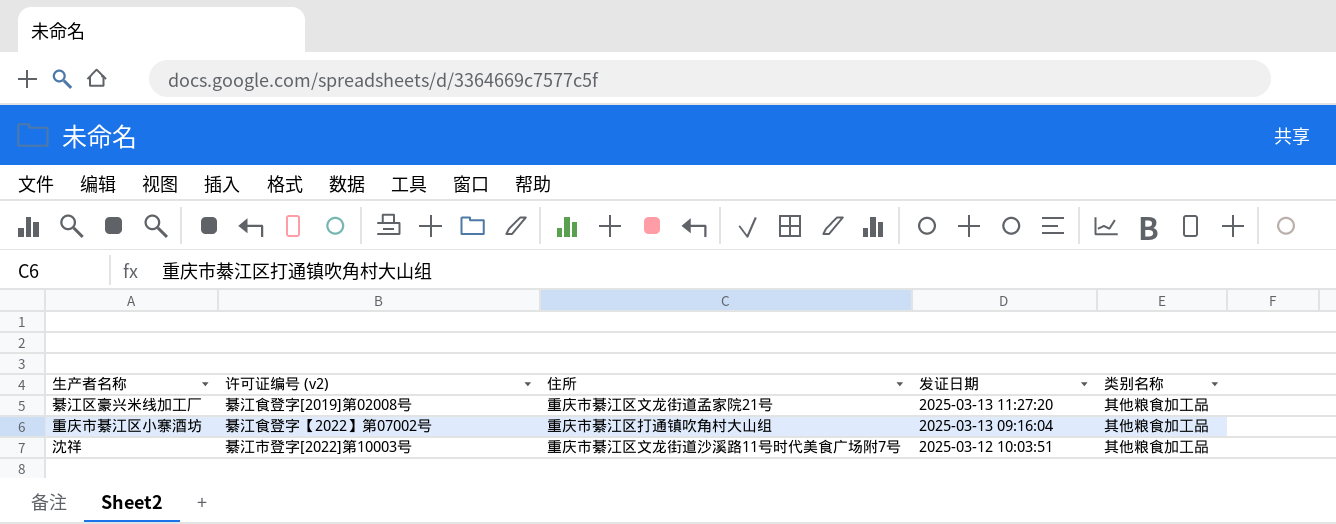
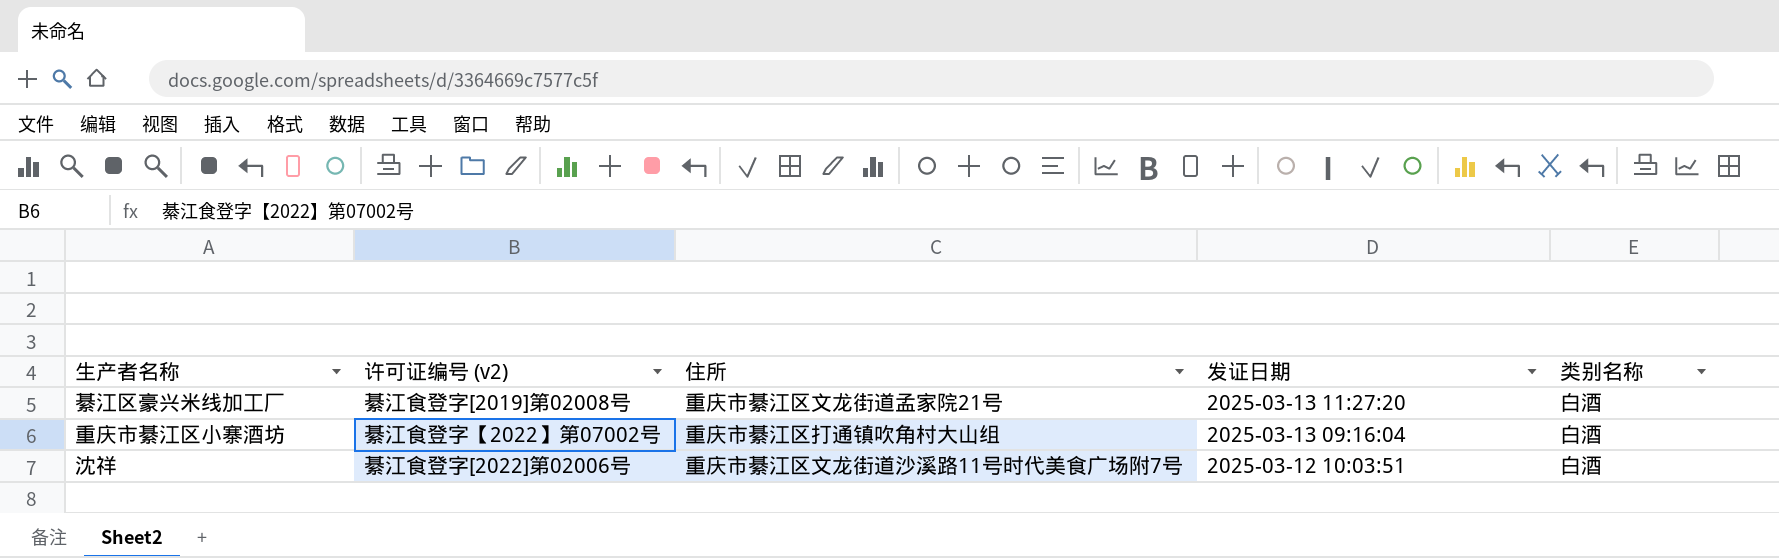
綦江区豪兴米线加工厂 | 类别名称: 其他粮食加工品 -> 白酒
重庆市綦江区小寨酒坊 | 类别名称: 其他粮食加工品 -> 白酒
沈祥 | 许可证编号 (v2): 綦江市登字[2022]第10003号 -> 綦江食登字[2022]第02006号
沈祥 | 类别名称: 其他粮食加工品 -> 白酒

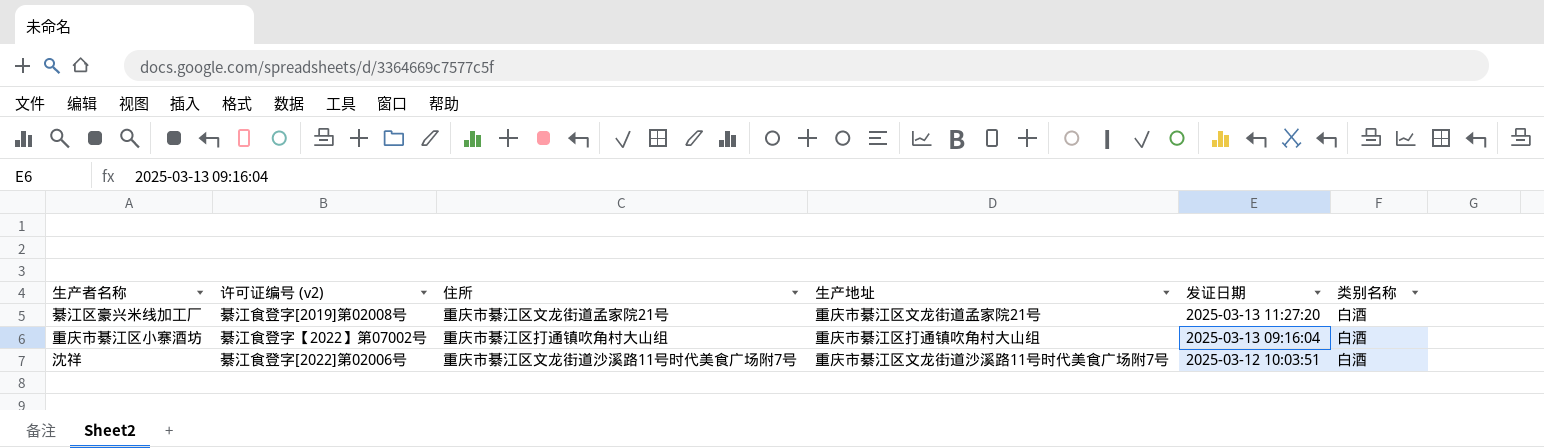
column 生产地址 | position: none -> 4

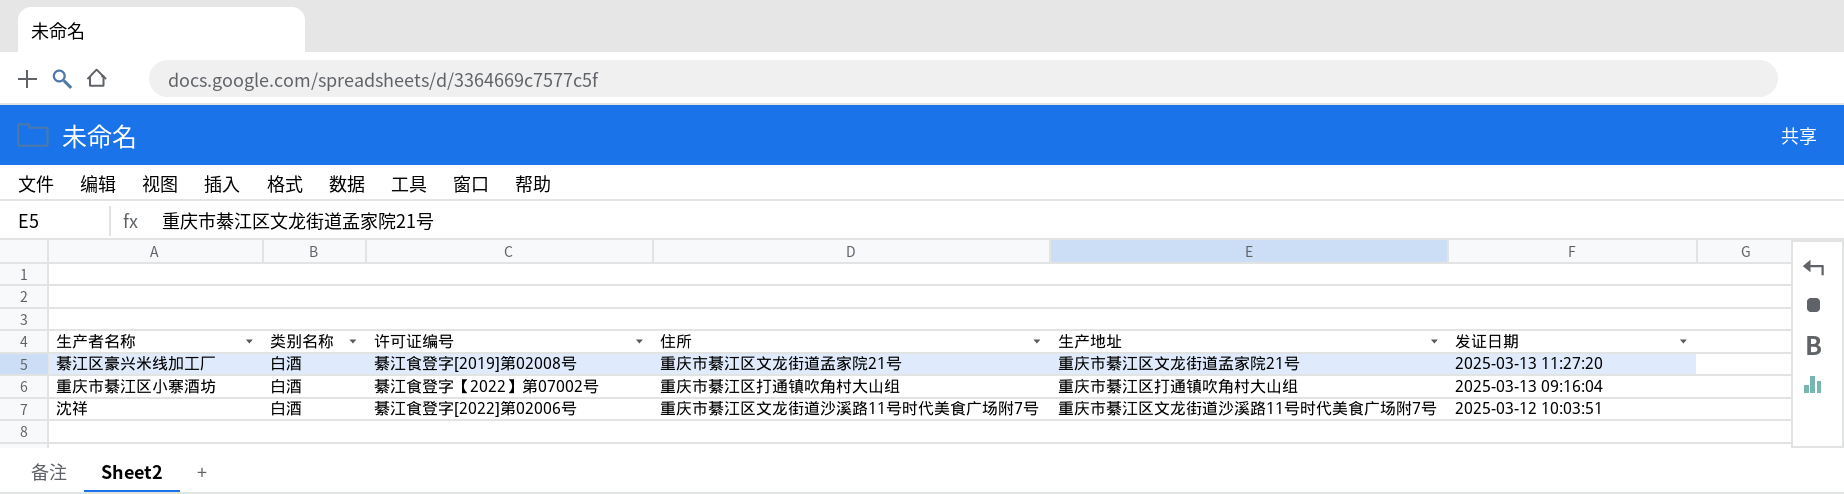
column 类别名称 | position: 6 -> 2
column name: 许可证编号 (v2) -> 许可证编号

